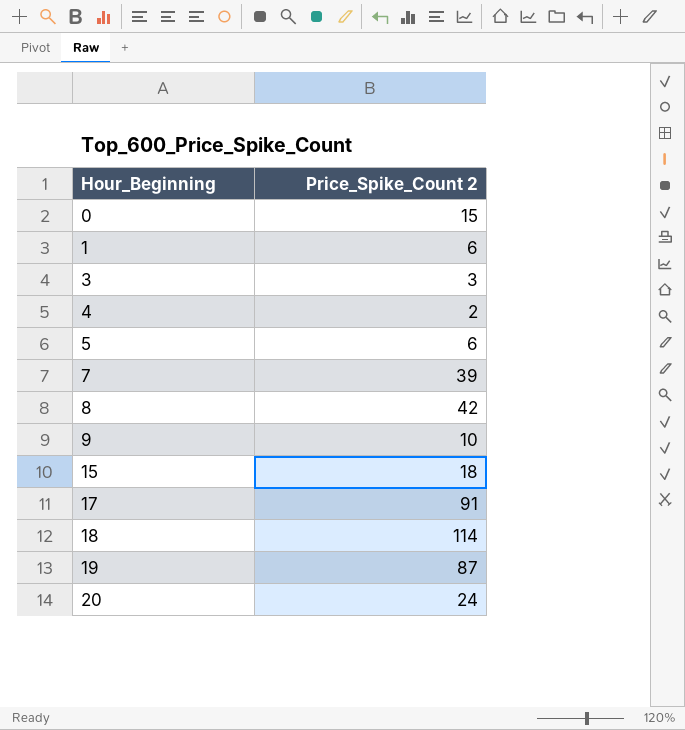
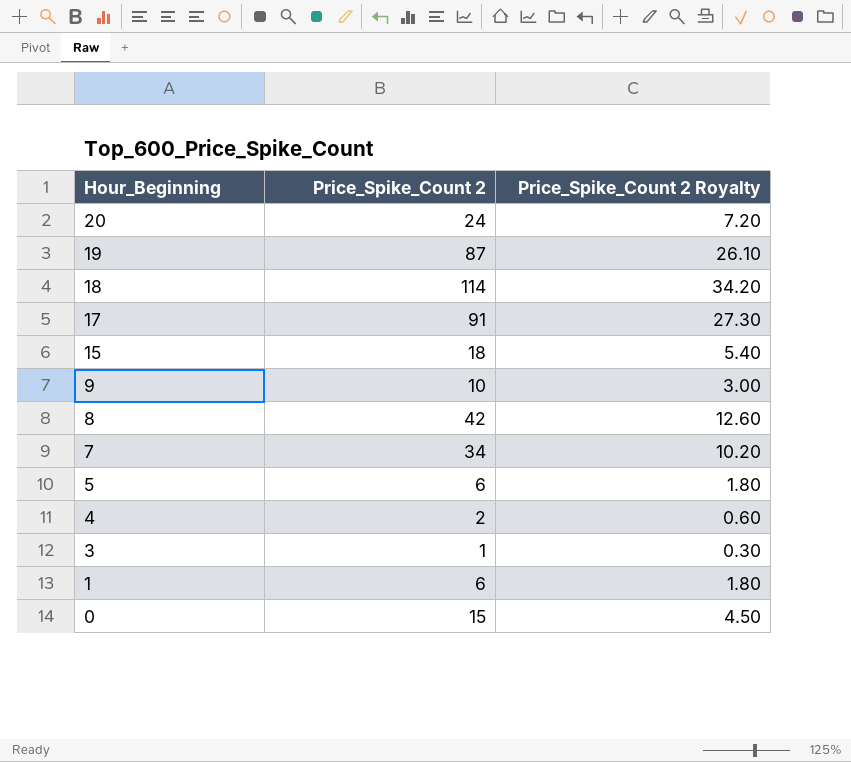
row order: Hour_Beginning ascending -> Hour_Beginning descending
column Price_Spike_Count 2 Royalty | formula: none -> [Price_Spike_Count 2] * 0.3
7 | Price_Spike_Count 2: 39 -> 34
3 | Price_Spike_Count 2: 3 -> 1

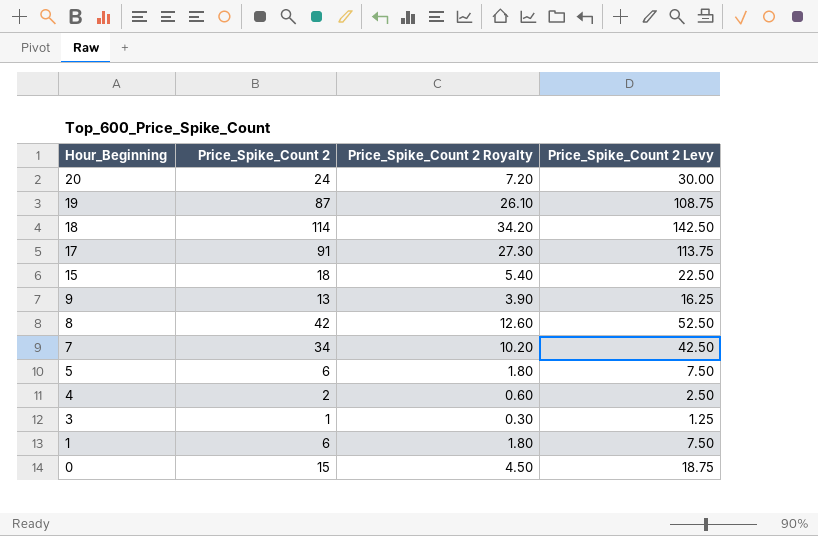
column Price_Spike_Count 2 Levy | formula: none -> [Price_Spike_Count 2] * 1.25
9 | Price_Spike_Count 2: 10 -> 13
9 | Price_Spike_Count 2 Royalty: 3.00 -> 3.90

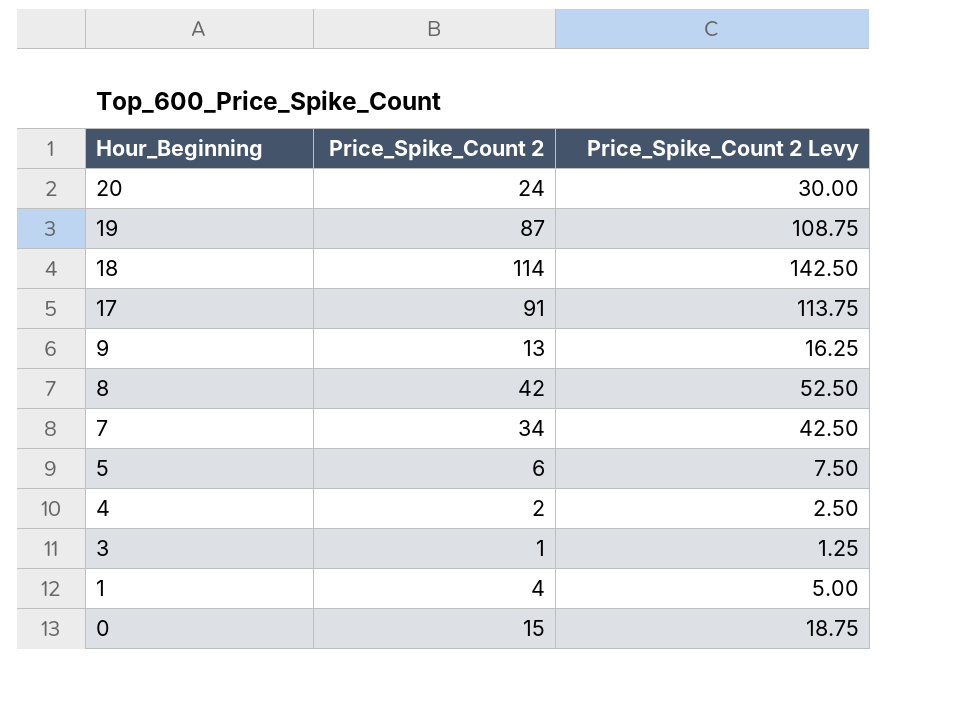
column Price_Spike_Count 2 Royalty | formula: [Price_Spike_Count 2] * 0.3 -> none
row 15: 18 | 5.40 | 22.50 -> none
1 | Price_Spike_Count 2: 6 -> 4
1 | Price_Spike_Count 2 Levy: 7.50 -> 5.00

